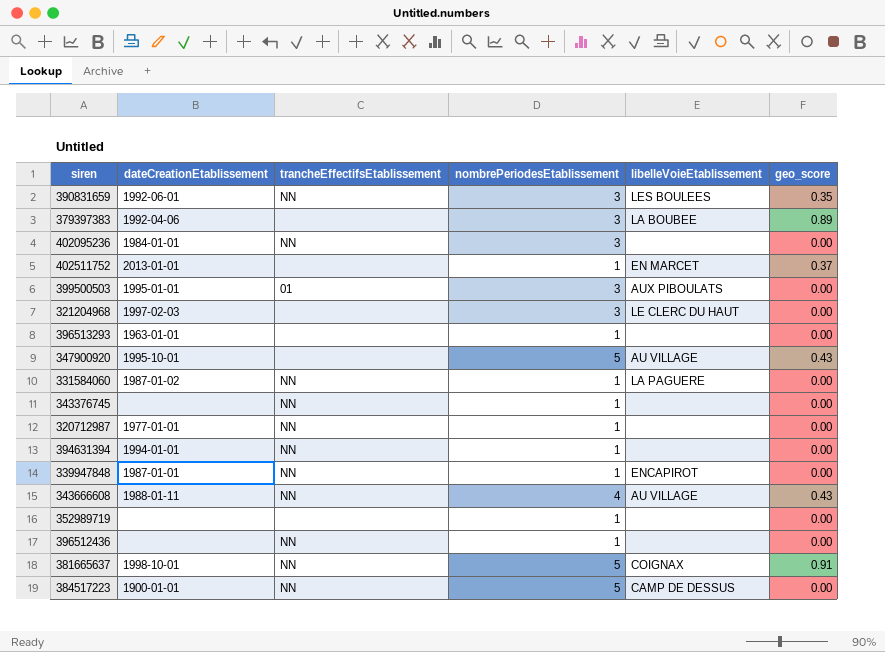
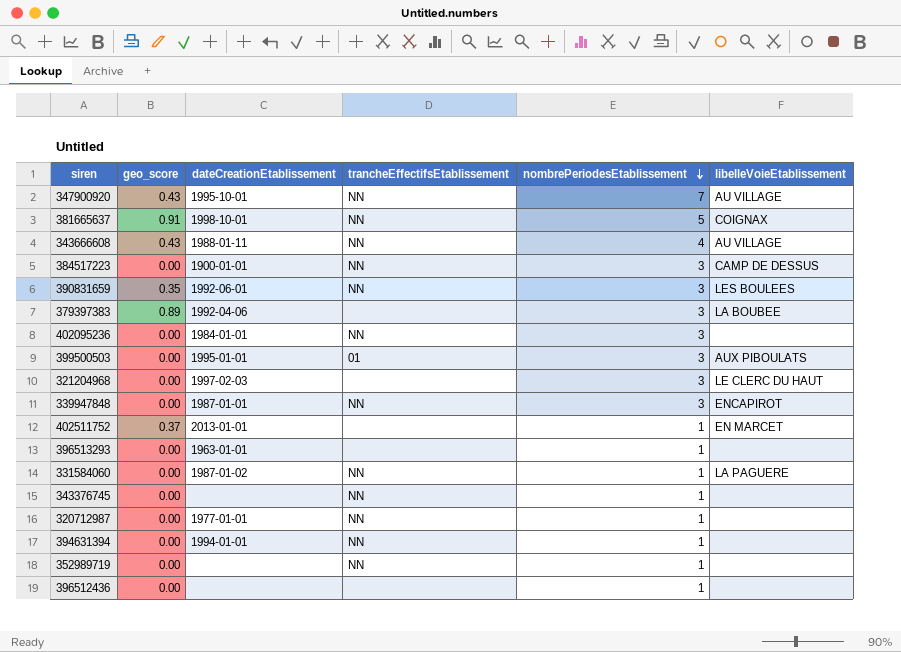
row order: none -> nombrePeriodesEtablissement descending
column geo_score | position: 6 -> 2
347900920 | trancheEffectifsEtablissement: none -> NN
347900920 | nombrePeriodesEtablissement: 5 -> 7
384517223 | nombrePeriodesEtablissement: 5 -> 3
339947848 | nombrePeriodesEtablissement: 1 -> 3
352989719 | trancheEffectifsEtablissement: none -> NN
396512436 | trancheEffectifsEtablissement: NN -> none

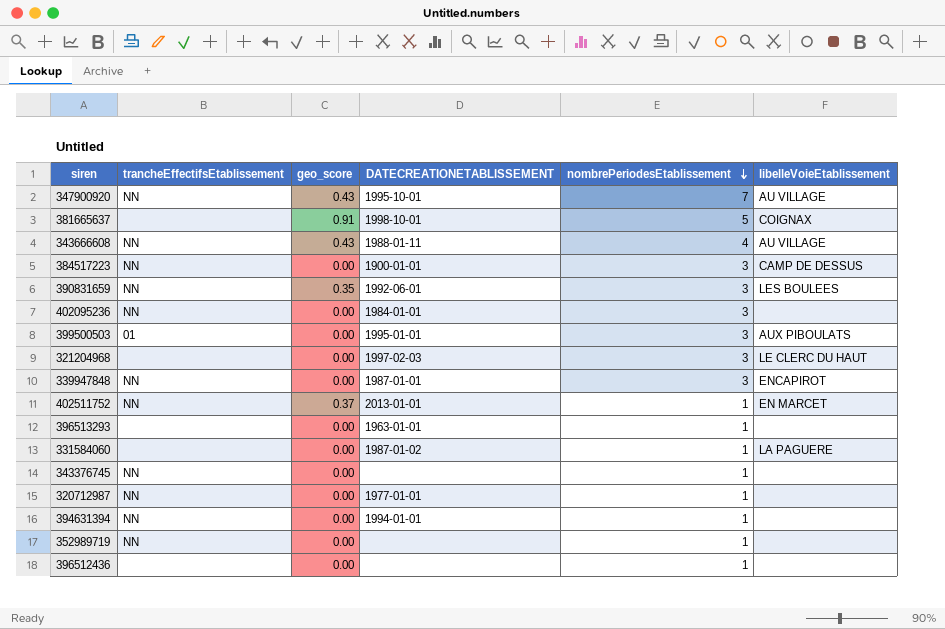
column trancheEffectifsEtablissement | position: 4 -> 2
column name: dateCreationEtablissement -> DATECREATIONETABLISSEMENT
row 379397383: 0.89 | 1992-04-06 | none | 3 | LA BOUBEE -> none
381665637 | trancheEffectifsEtablissement: NN -> none
402511752 | trancheEffectifsEtablissement: none -> NN
331584060 | trancheEffectifsEtablissement: NN -> none

